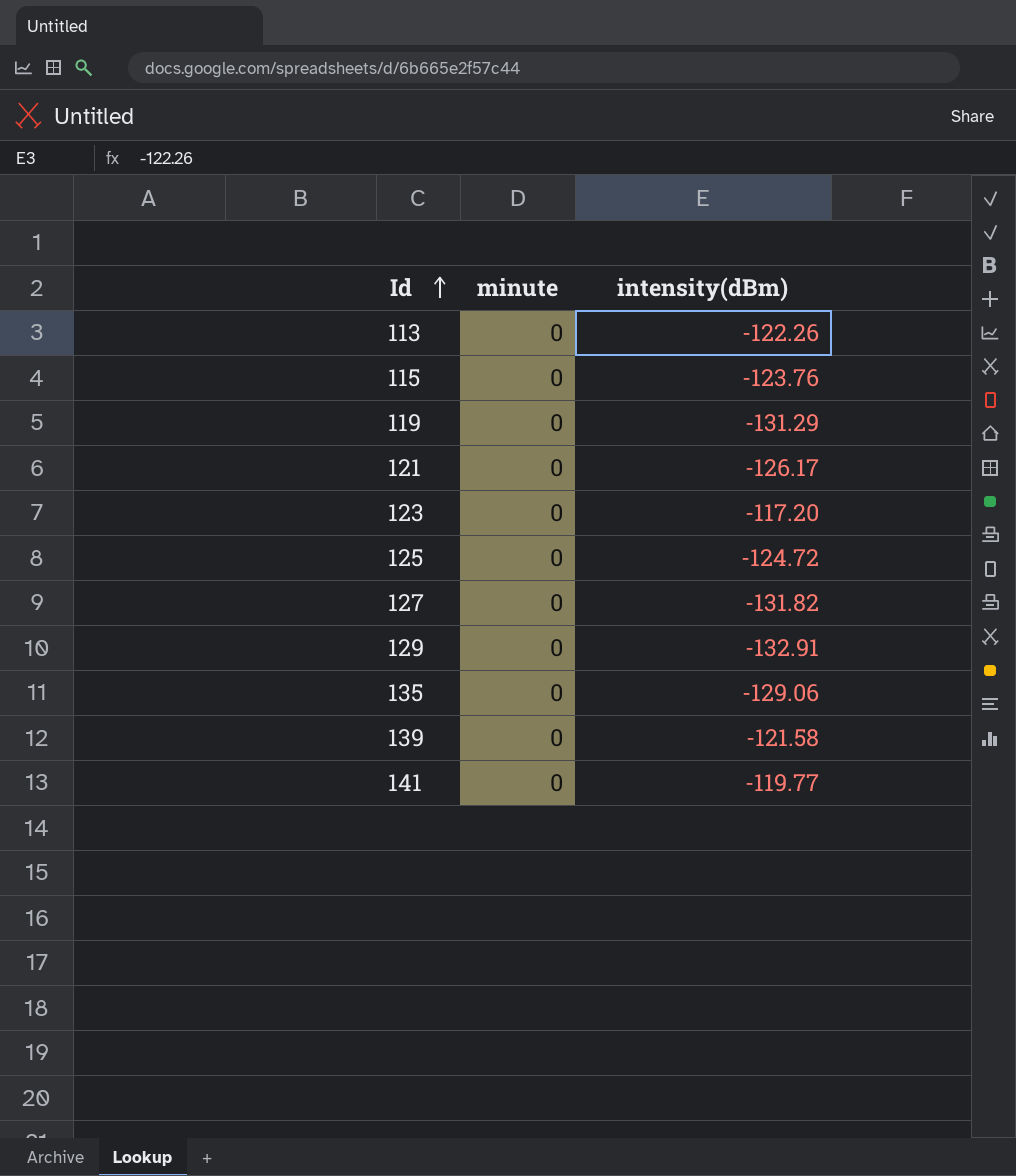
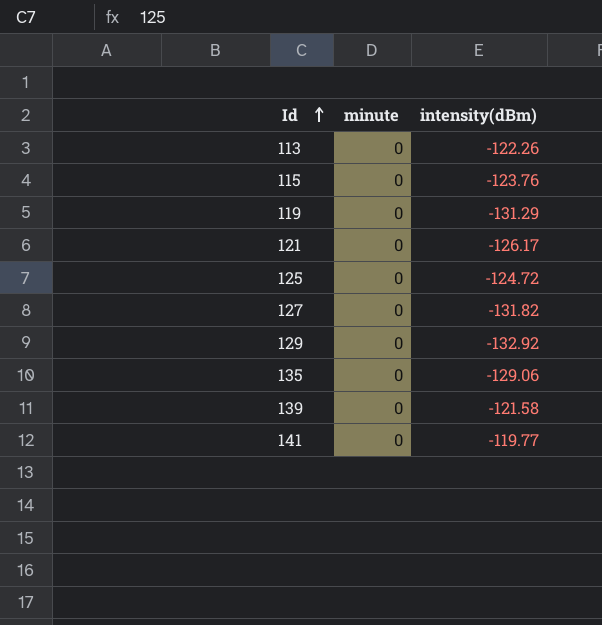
row 123: 0 | -117.20 -> none
129 | intensity(dBm): -132.91 -> -132.92

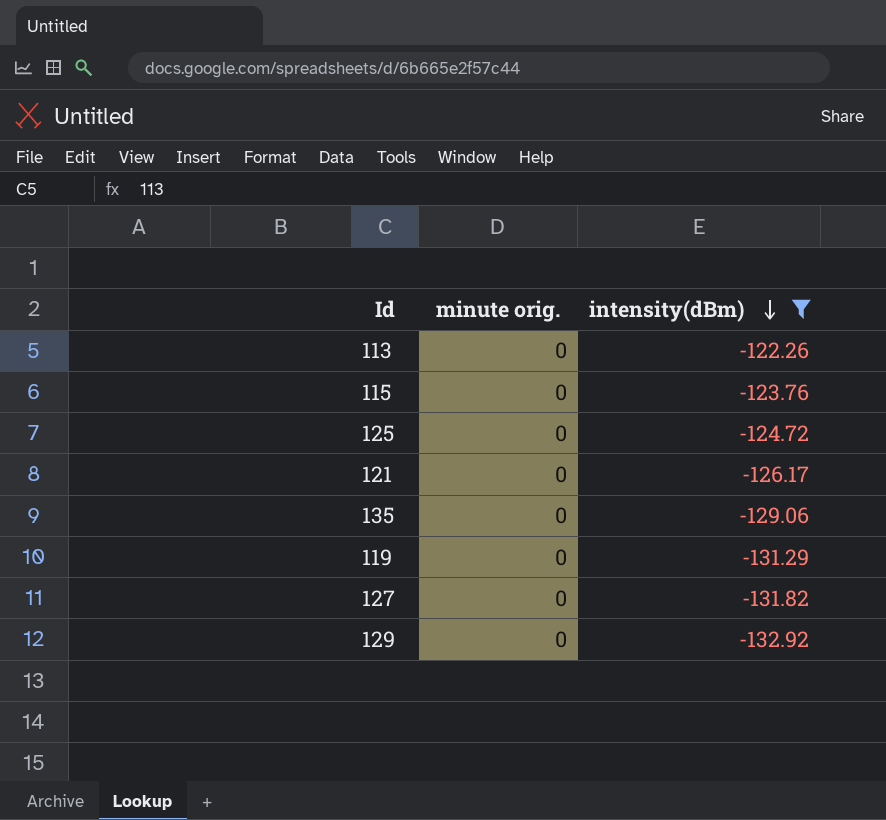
filter: none -> intensity(dBm) <= -122.26
row order: Id ascending -> intensity(dBm) descending
column name: minute -> minute orig.

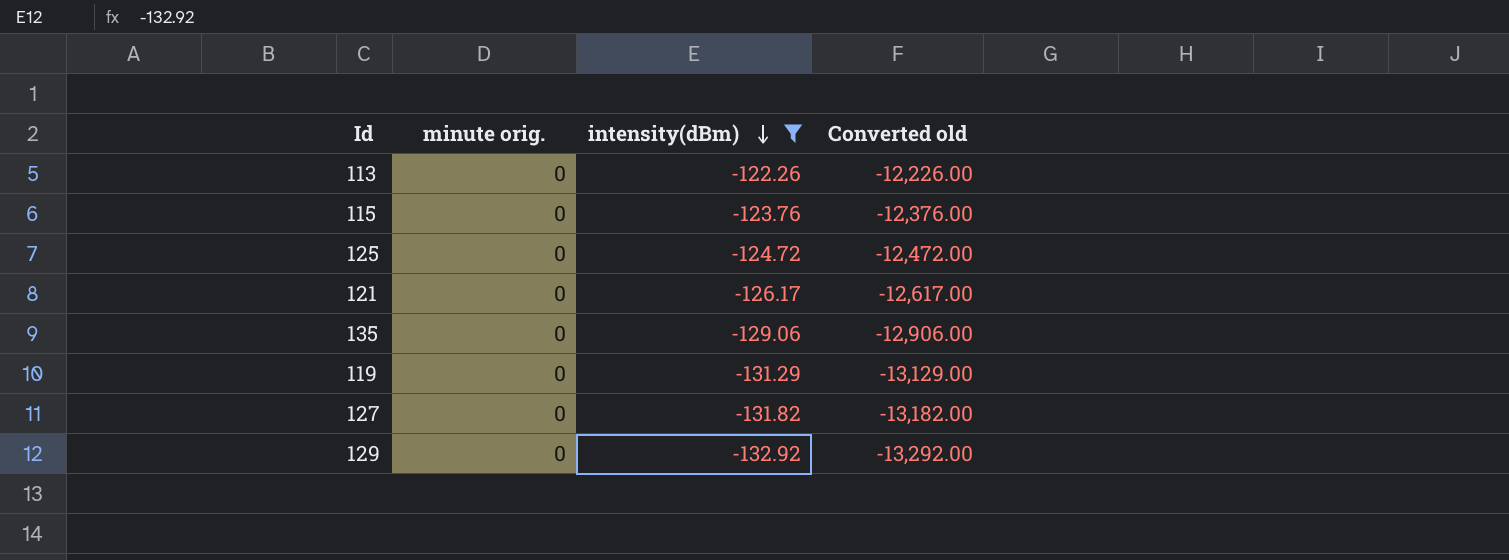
column Converted old | formula: none -> [intensity(dBm)] * 100

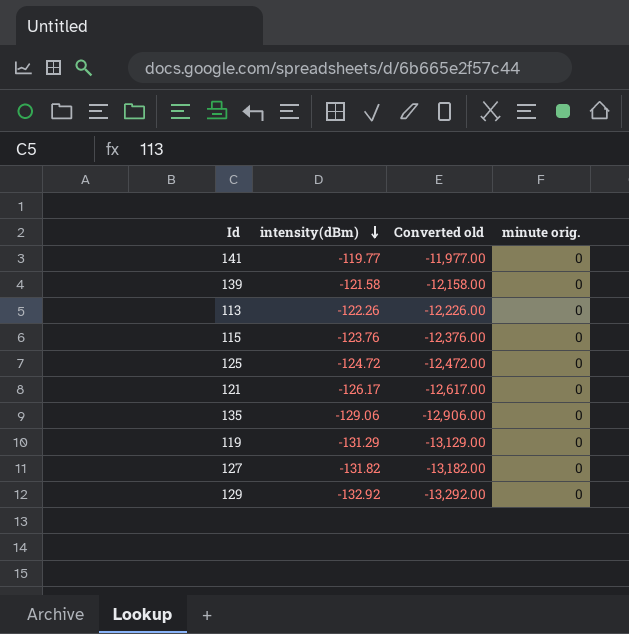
filter: intensity(dBm) <= -122.26 -> none
column minute orig. | position: 2 -> 4

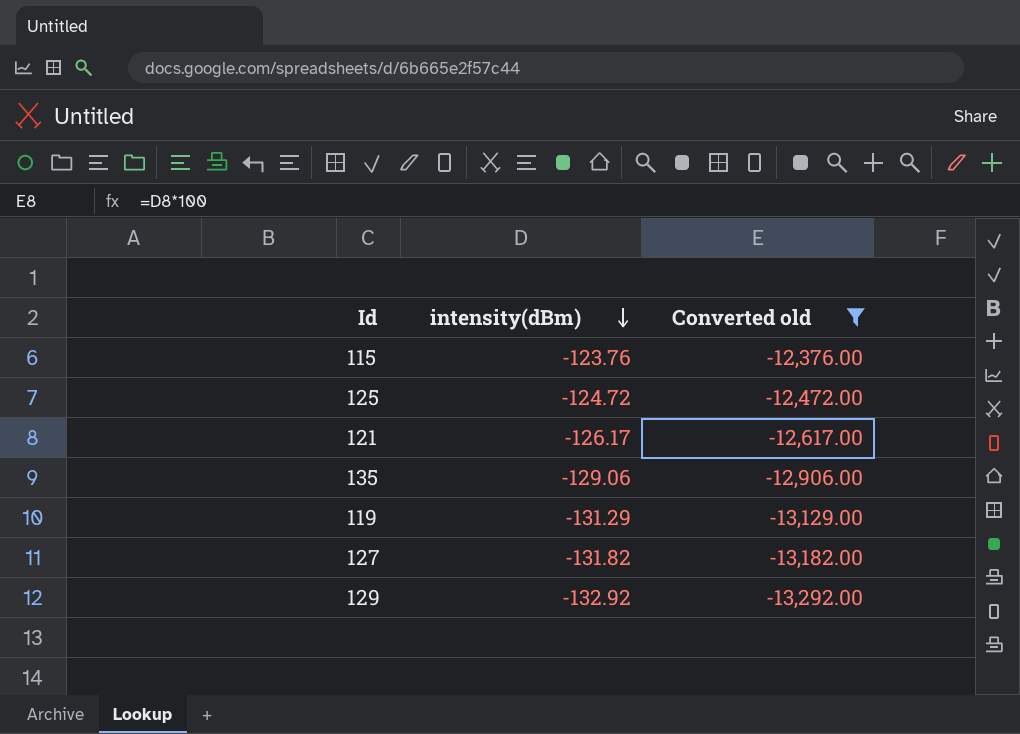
filter: none -> Converted old <= -12,376.00
column minute orig. | position: 4 -> none

